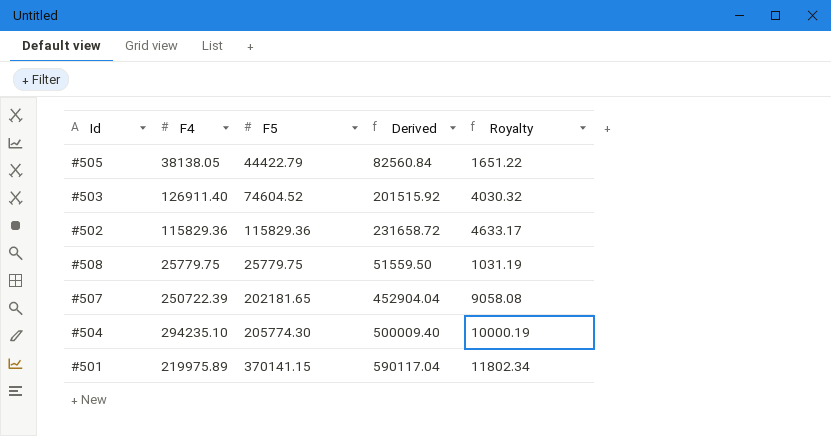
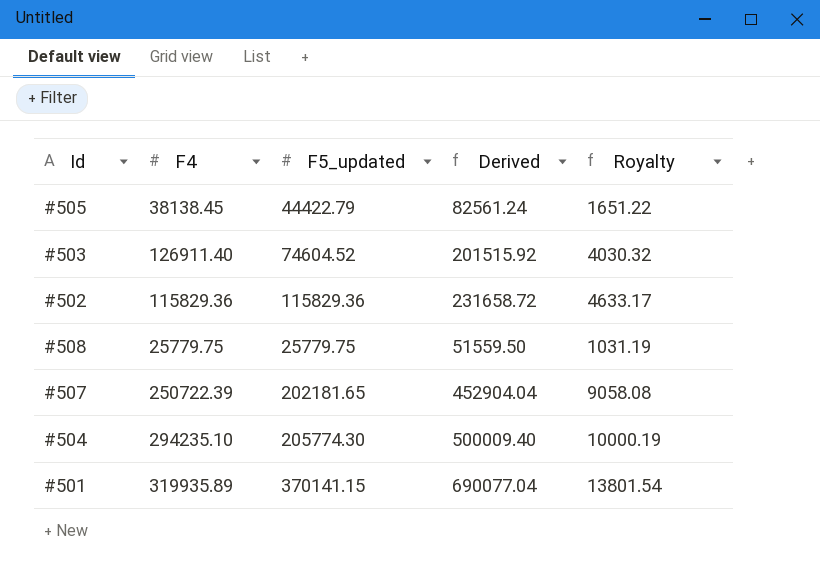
column name: F5 -> F5_updated
#505 | F4: 38138.05 -> 38138.45
#505 | Derived: 82560.84 -> 82561.24
#501 | F4: 219975.89 -> 319935.89
#501 | Derived: 590117.04 -> 690077.04
#501 | Royalty: 11802.34 -> 13801.54

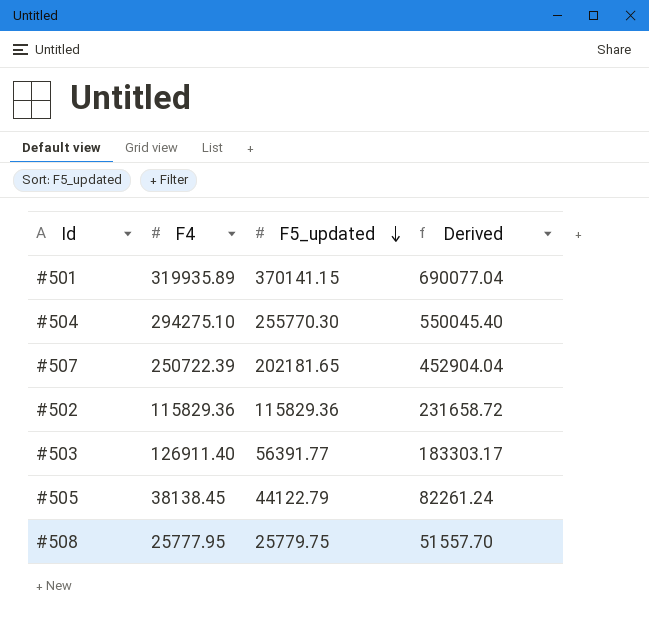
row order: none -> F5_updated descending
column Royalty | formula: [Derived] * 0.02 -> none
#504 | F4: 294235.10 -> 294275.10
#504 | F5_updated: 205774.30 -> 255770.30
#504 | Derived: 500009.40 -> 550045.40
#503 | F5_updated: 74604.52 -> 56391.77
#503 | Derived: 201515.92 -> 183303.17
#505 | F5_updated: 44422.79 -> 44122.79
#505 | Derived: 82561.24 -> 82261.24
#508 | F4: 25779.75 -> 25777.95
#508 | Derived: 51559.50 -> 51557.70

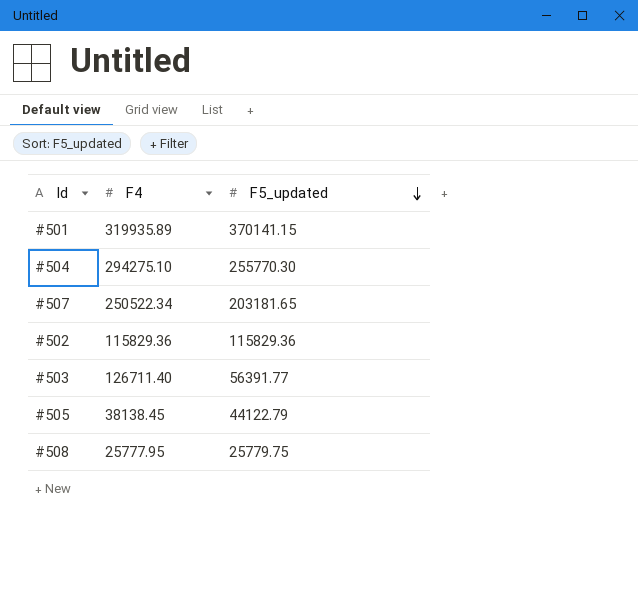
column Derived | formula: [F4] + [F5_updated] -> none
#507 | F4: 250722.39 -> 250522.34
#507 | F5_updated: 202181.65 -> 203181.65
#503 | F4: 126911.40 -> 126711.40

